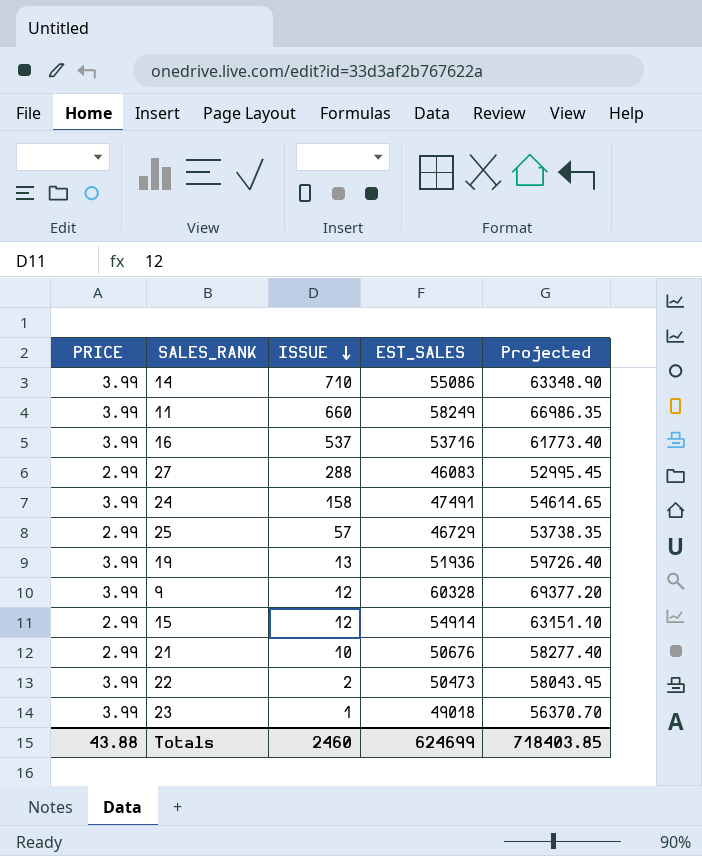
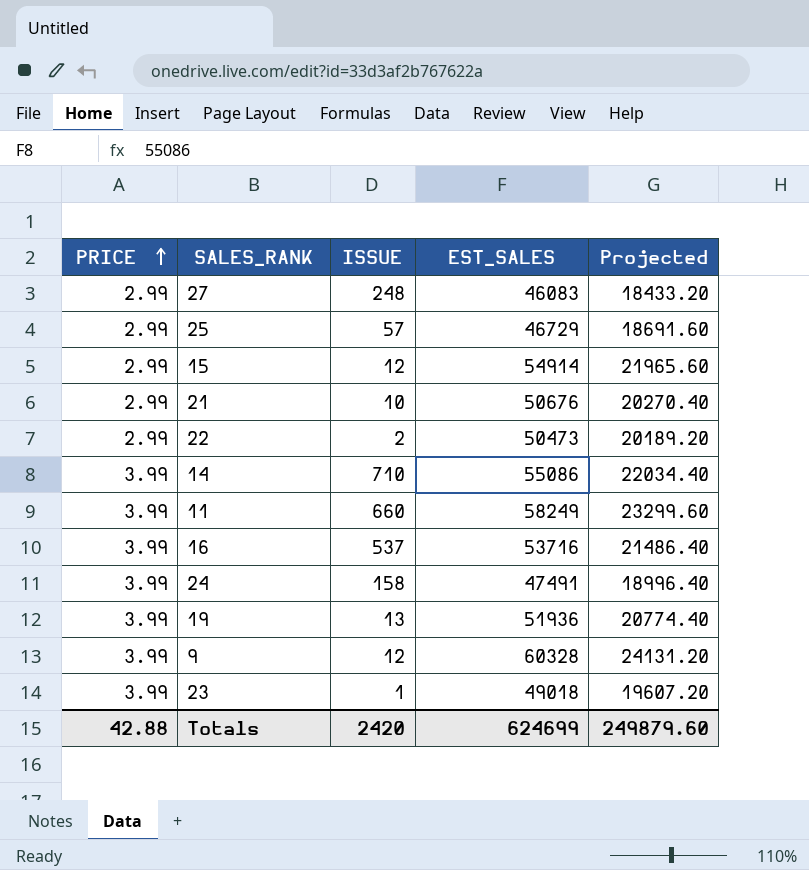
row order: ISSUE descending -> PRICE ascending
column Projected | formula: [EST_SALES] * 1.15 -> [EST_SALES] * 0.4
27 | ISSUE: 288 -> 248
22 | PRICE: 3.99 -> 2.99
Totals | PRICE: 43.88 -> 42.88
Totals | ISSUE: 2460 -> 2420
Totals | Projected: 718403.85 -> 249879.60

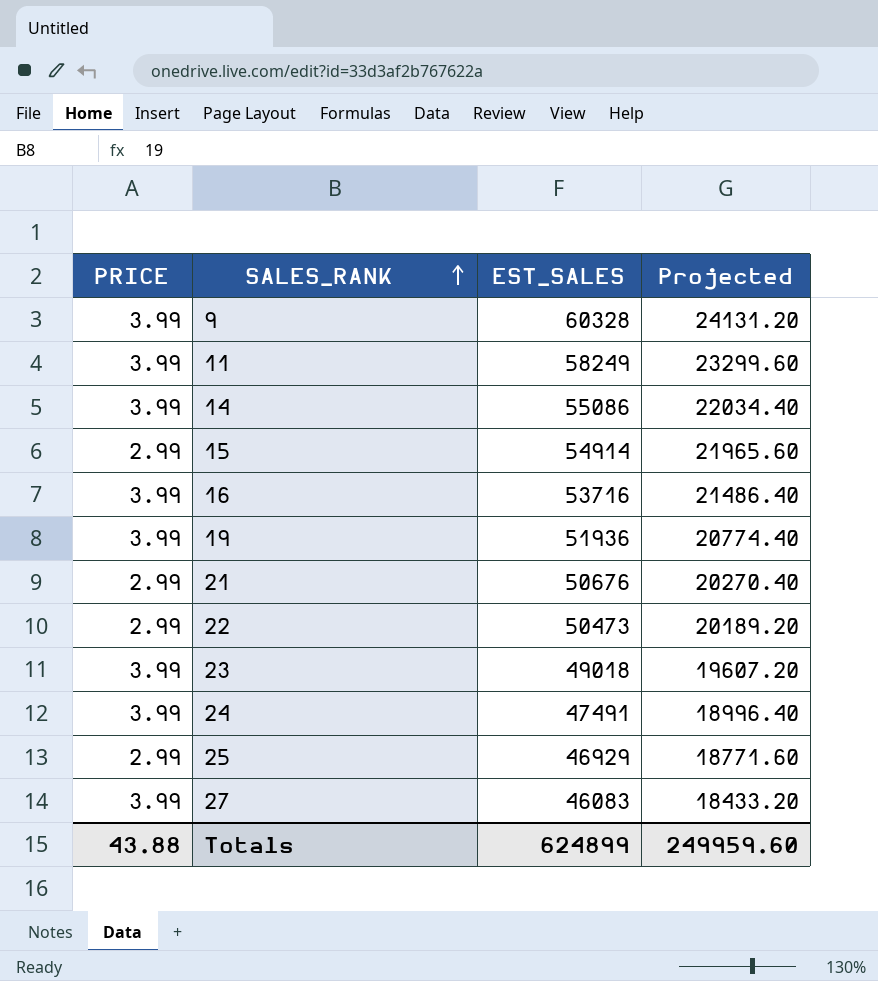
row order: PRICE ascending -> SALES_RANK ascending
column ISSUE | position: 3 -> none
25 | EST_SALES: 46729 -> 46929
25 | Projected: 18691.60 -> 18771.60
27 | PRICE: 2.99 -> 3.99
Totals | PRICE: 42.88 -> 43.88
Totals | EST_SALES: 624699 -> 624899
Totals | Projected: 249879.60 -> 249959.60

